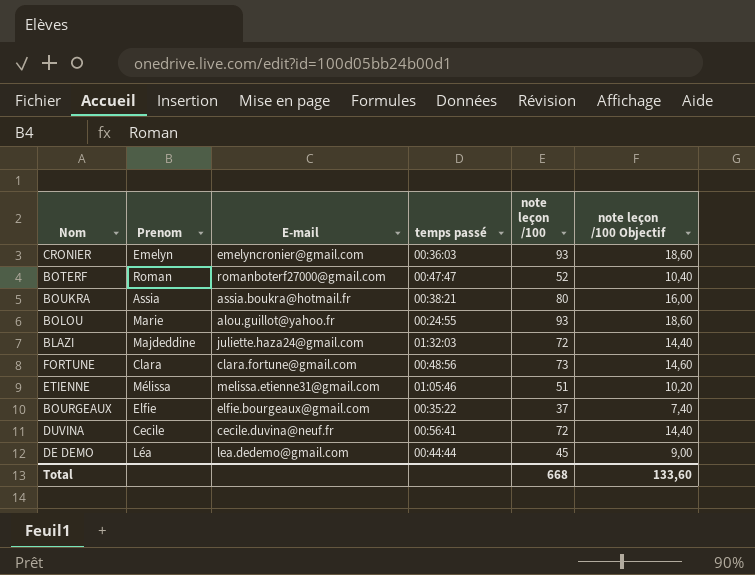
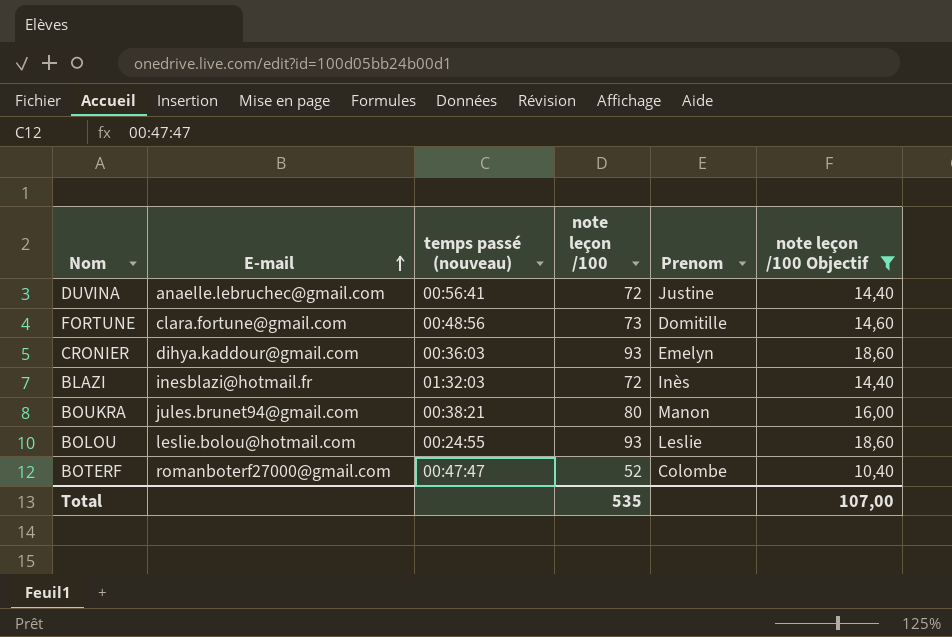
filter: none -> note leçon /100 Objectif >= 10,40
row order: none -> E-mail ascending
column name: temps passé -> temps passé (nouveau)
column Prenom | position: 2 -> 5
DUVINA | E-mail: cecile.duvina@neuf.fr -> anaelle.lebruchec@gmail.com
DUVINA | Prenom: Cecile -> Justine
FORTUNE | Prenom: Clara -> Domitille
CRONIER | E-mail: emelyncronier@gmail.com -> dihya.kaddour@gmail.com
BLAZI | E-mail: juliette.haza24@gmail.com -> inesblazi@hotmail.fr
BLAZI | Prenom: Majdeddine -> Inès
BOUKRA | E-mail: assia.boukra@hotmail.fr -> jules.brunet94@gmail.com
BOUKRA | Prenom: Assia -> Manon
BOLOU | E-mail: alou.guillot@yahoo.fr -> leslie.bolou@hotmail.com
BOLOU | Prenom: Marie -> Leslie
BOTERF | Prenom: Roman -> Colombe
Total | note leçon /100: 668 -> 535
Total | note leçon /100 Objectif: 133,60 -> 107,00

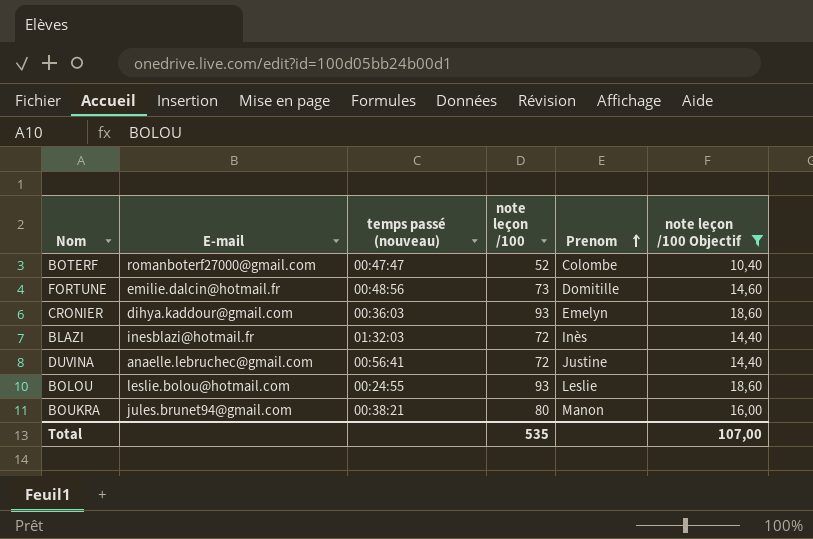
row order: E-mail ascending -> Prenom ascending
FORTUNE | E-mail: clara.fortune@gmail.com -> emilie.dalcin@hotmail.fr

